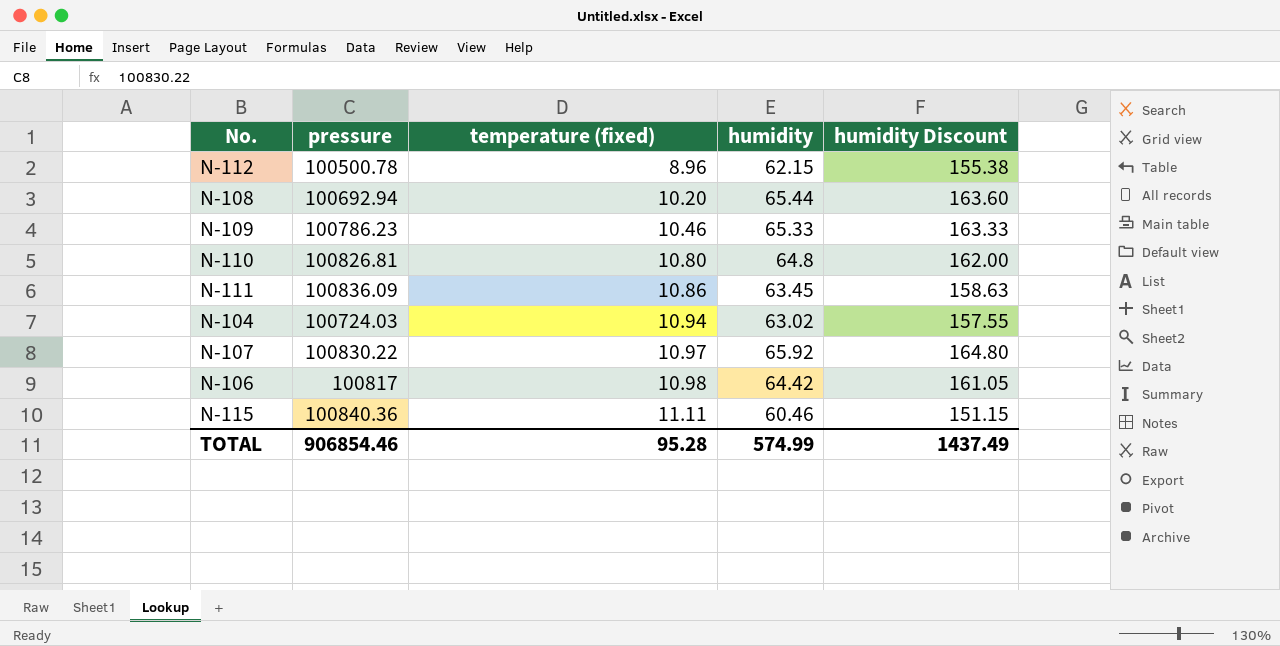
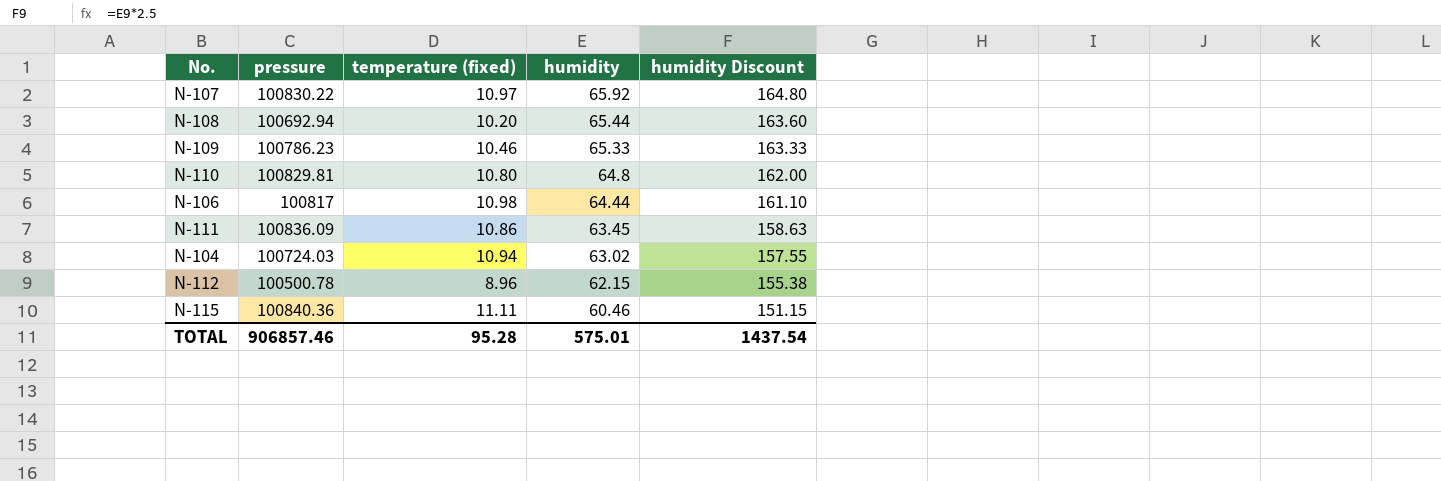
row order: temperature (fixed) ascending -> humidity descending
N-110 | pressure: 100826.81 -> 100829.81
N-106 | humidity: 64.42 -> 64.44
N-106 | humidity Discount: 161.05 -> 161.10
TOTAL | pressure: 906854.46 -> 906857.46
TOTAL | humidity: 574.99 -> 575.01
TOTAL | humidity Discount: 1437.49 -> 1437.54

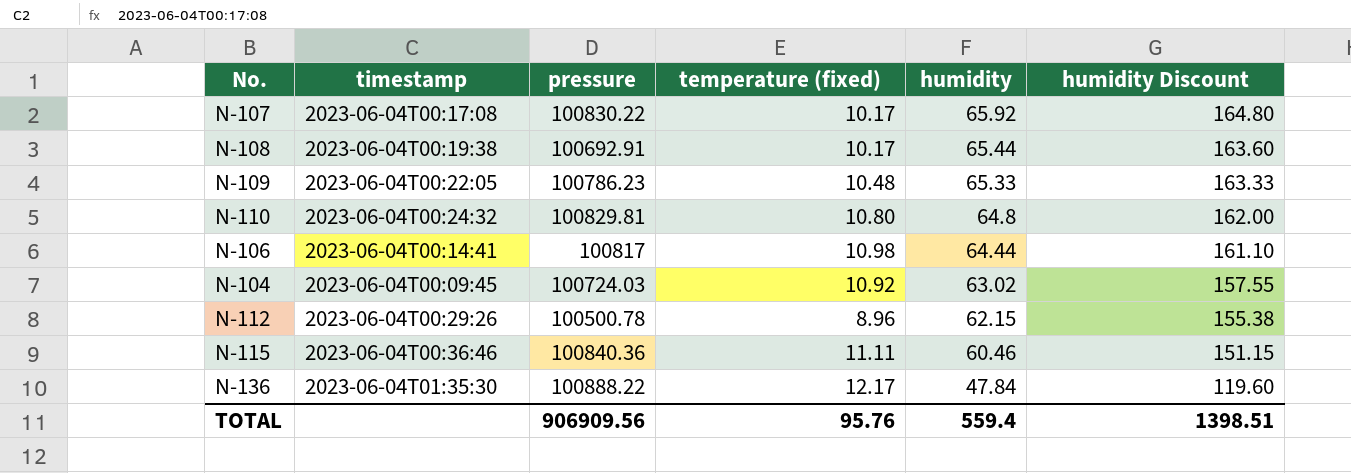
column timestamp | position: none -> 2
row N-111: 100836.09 | 10.86 | 63.45 | 158.63 -> none
N-107 | temperature (fixed): 10.97 -> 10.17
N-108 | pressure: 100692.94 -> 100692.91
N-108 | temperature (fixed): 10.20 -> 10.17
N-109 | temperature (fixed): 10.46 -> 10.48
N-104 | temperature (fixed): 10.94 -> 10.92
row N-136: none -> 2023-06-04T01:35:30 | 100888.22 | 12.17 | 47.84 | 119.60
TOTAL | pressure: 906857.46 -> 906909.56
TOTAL | temperature (fixed): 95.28 -> 95.76
TOTAL | humidity: 575.01 -> 559.4
TOTAL | humidity Discount: 1437.54 -> 1398.51

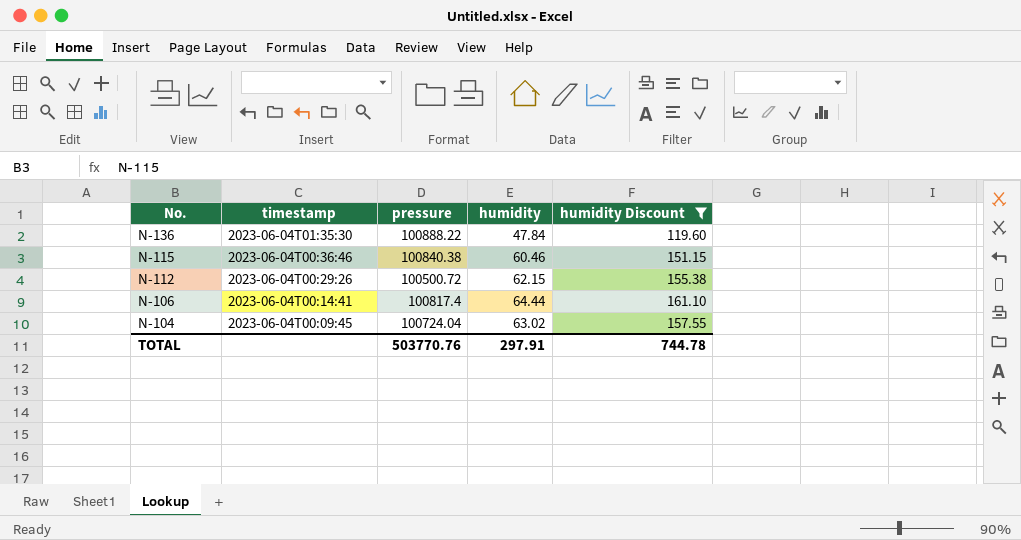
filter: none -> humidity Discount <= 161.10
row order: humidity descending -> No. descending
column temperature (fixed) | position: 4 -> none
N-115 | pressure: 100840.36 -> 100840.38
N-112 | pressure: 100500.78 -> 100500.72
N-106 | pressure: 100817 -> 100817.4
N-104 | pressure: 100724.03 -> 100724.04
TOTAL | pressure: 906909.56 -> 503770.76
TOTAL | humidity: 559.4 -> 297.91
TOTAL | humidity Discount: 1398.51 -> 744.78

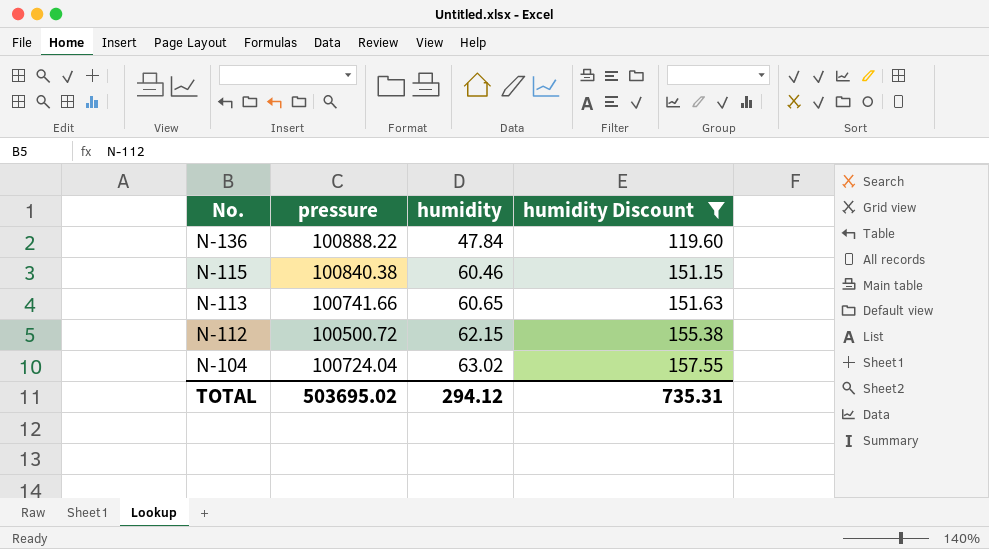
column timestamp | position: 2 -> none
row N-106: 2023-06-04T00:14:41 | 100817.4 | 64.44 | 161.10 -> none
row N-113: none -> 100741.66 | 60.65 | 151.63
TOTAL | pressure: 503770.76 -> 503695.02
TOTAL | humidity: 297.91 -> 294.12
TOTAL | humidity Discount: 744.78 -> 735.31

